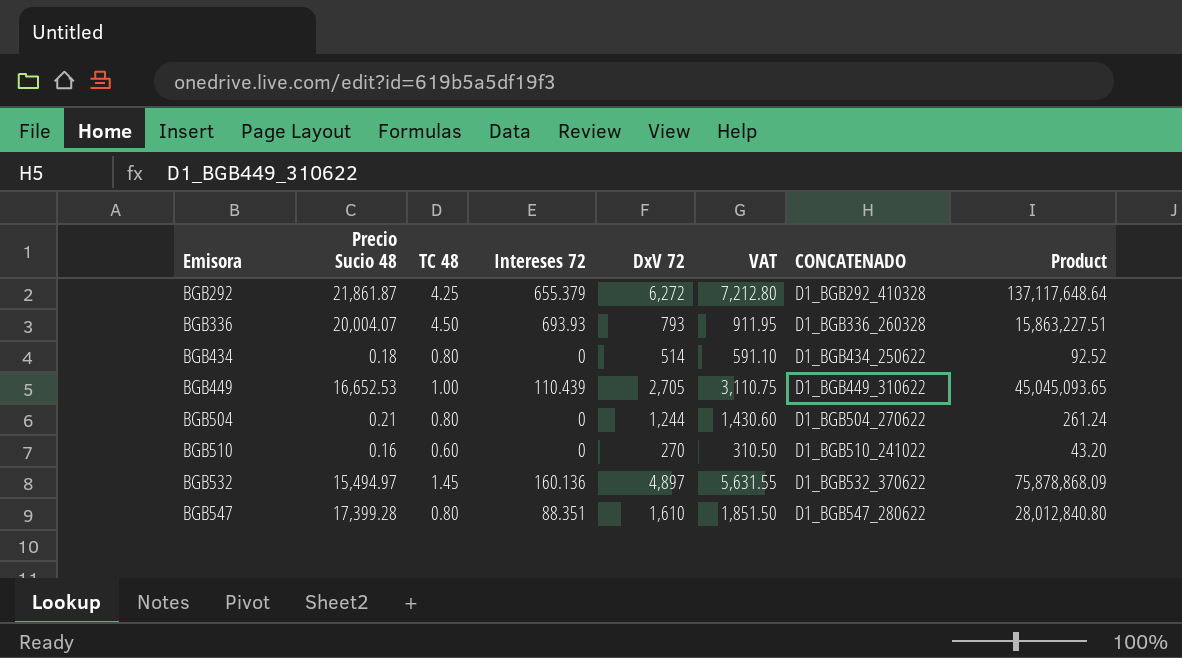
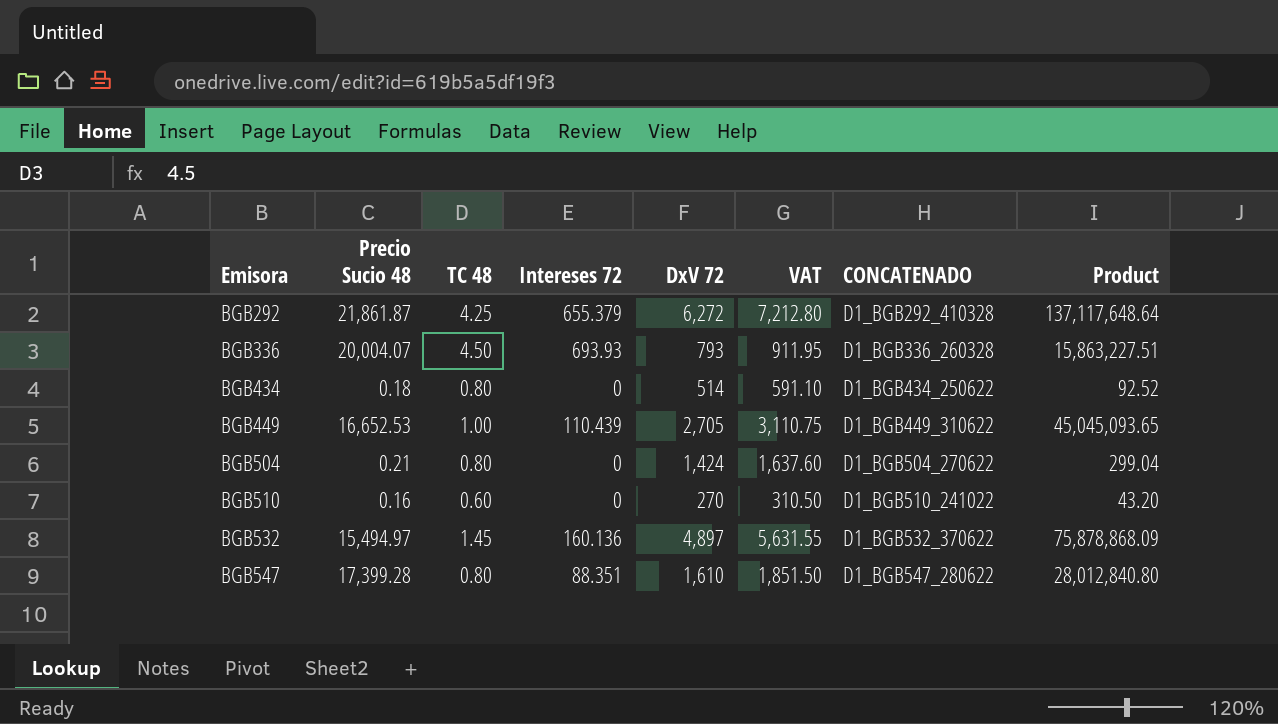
BGB504 | DxV 72: 1,244 -> 1,424
BGB504 | VAT: 1,430.60 -> 1,637.60
BGB504 | Product: 261.24 -> 299.04

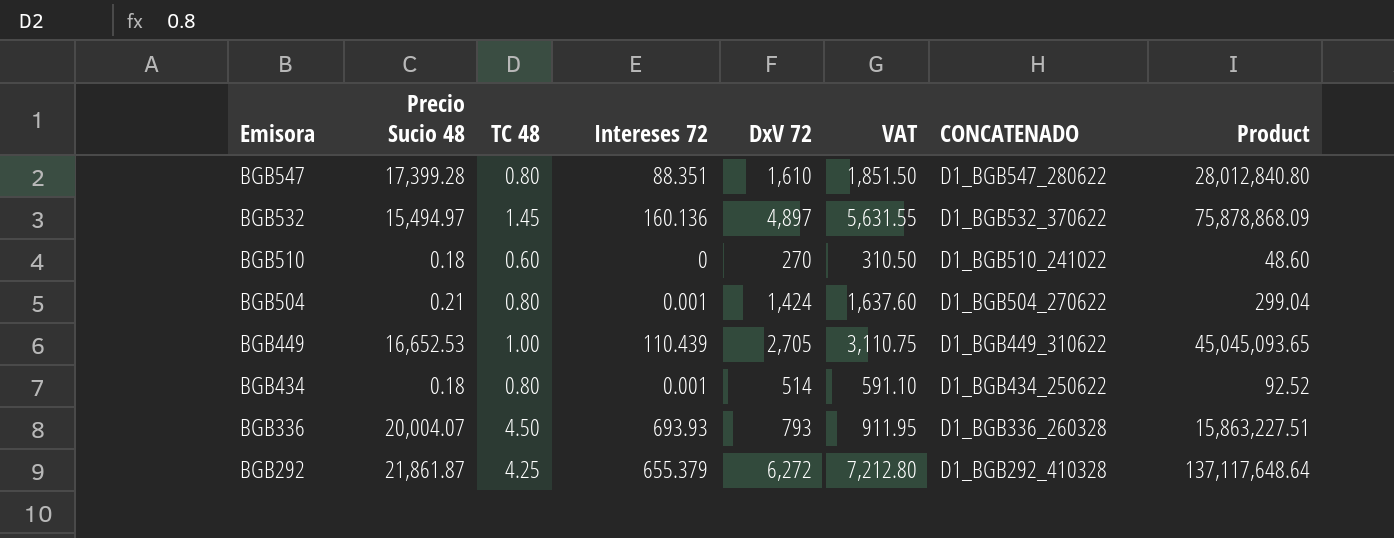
row order: Emisora ascending -> Emisora descending
BGB510 | Precio Sucio 48: 0.16 -> 0.18
BGB510 | Product: 43.20 -> 48.60
BGB504 | Intereses 72: 0 -> 0.001
BGB434 | Intereses 72: 0 -> 0.001

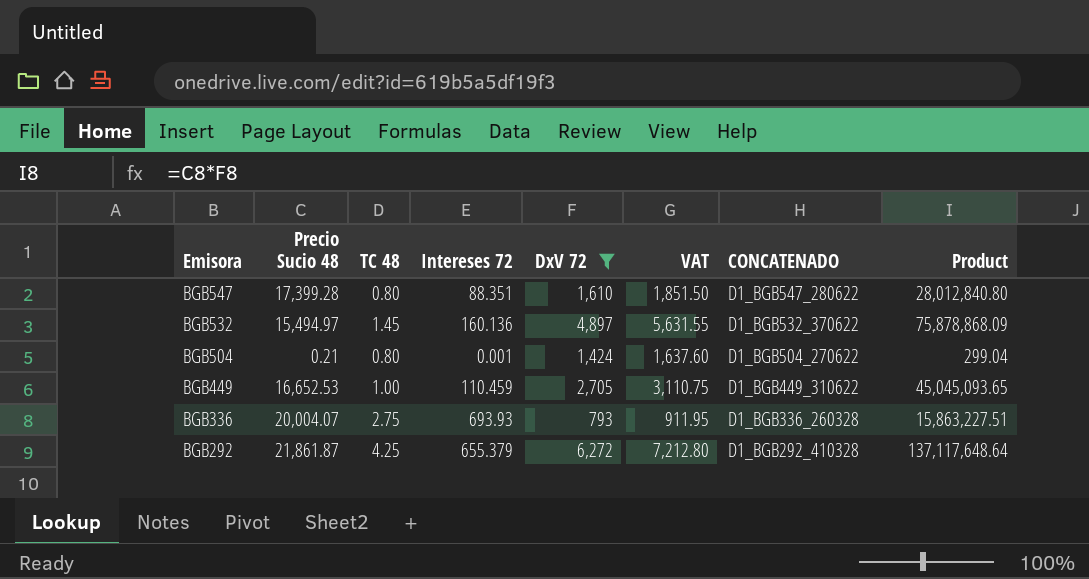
filter: none -> DxV 72 >= 793
BGB449 | Intereses 72: 110.439 -> 110.459
BGB336 | TC 48: 4.50 -> 2.75

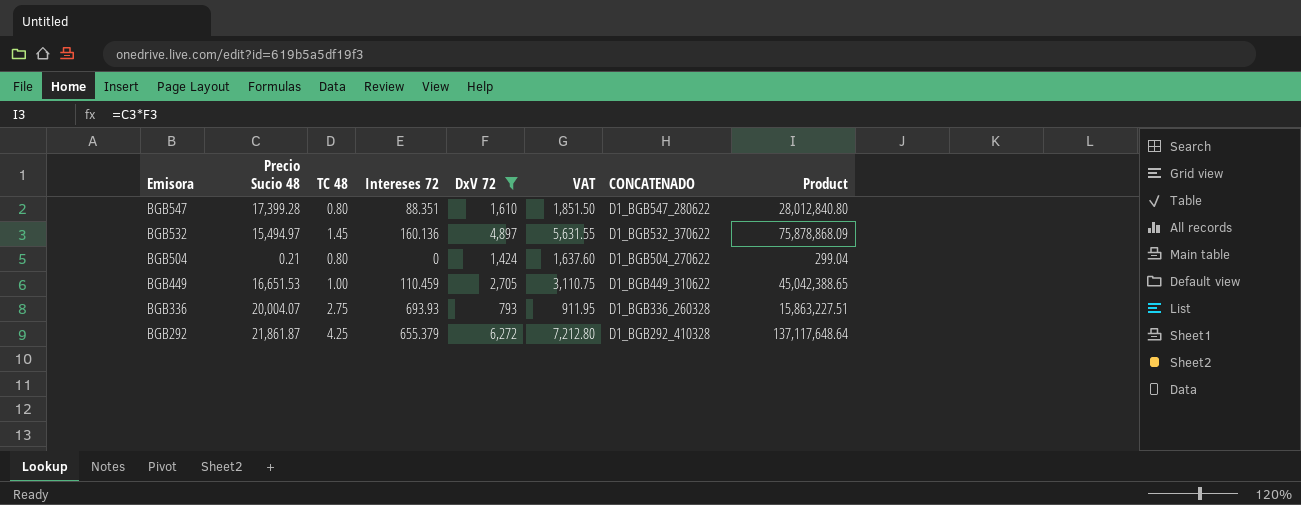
BGB504 | Intereses 72: 0.001 -> 0
BGB449 | Precio Sucio 48: 16,652.53 -> 16,651.53
BGB449 | Product: 45,045,093.65 -> 45,042,388.65

